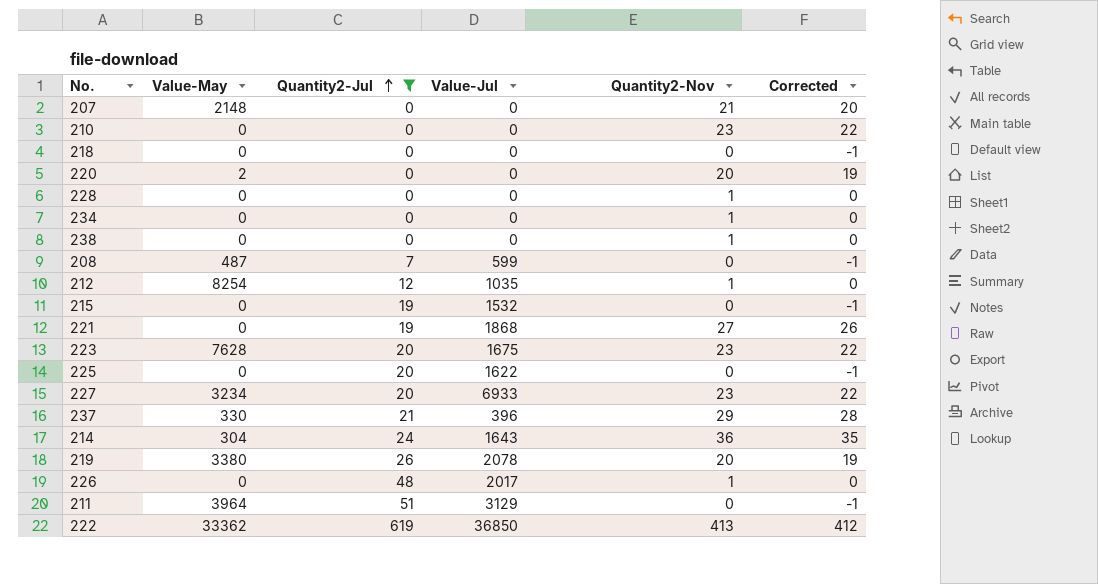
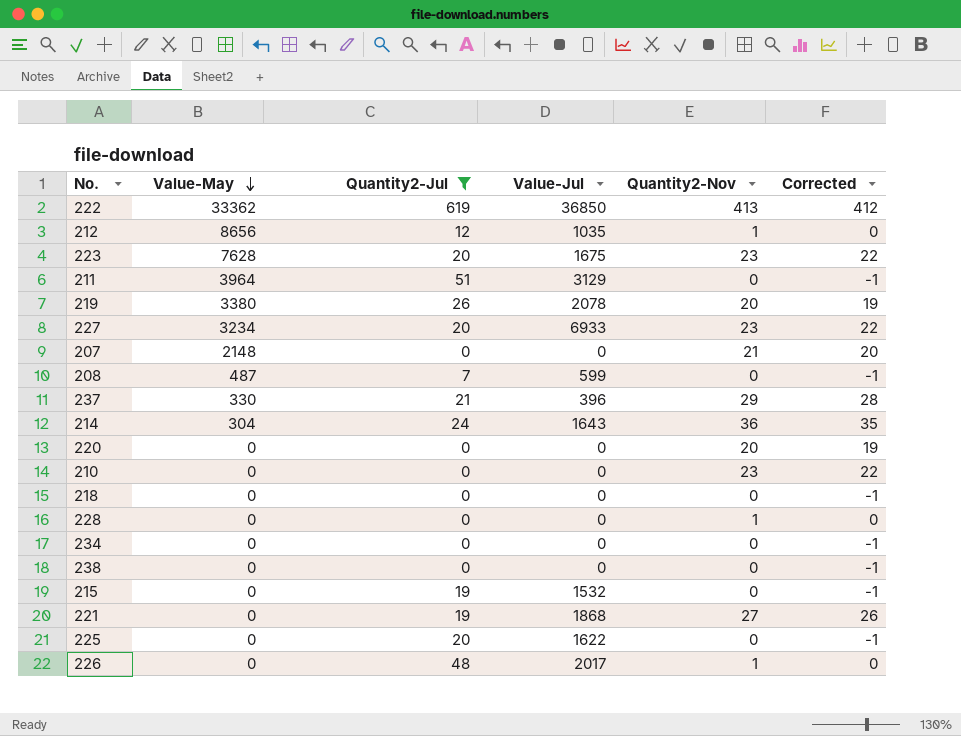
row order: Quantity2-Jul ascending -> Value-May descending
212 | Value-May: 8254 -> 8656
220 | Value-May: 2 -> 0
234 | Quantity2-Nov: 1 -> 0
234 | Corrected: 0 -> -1
238 | Quantity2-Nov: 1 -> 0
238 | Corrected: 0 -> -1

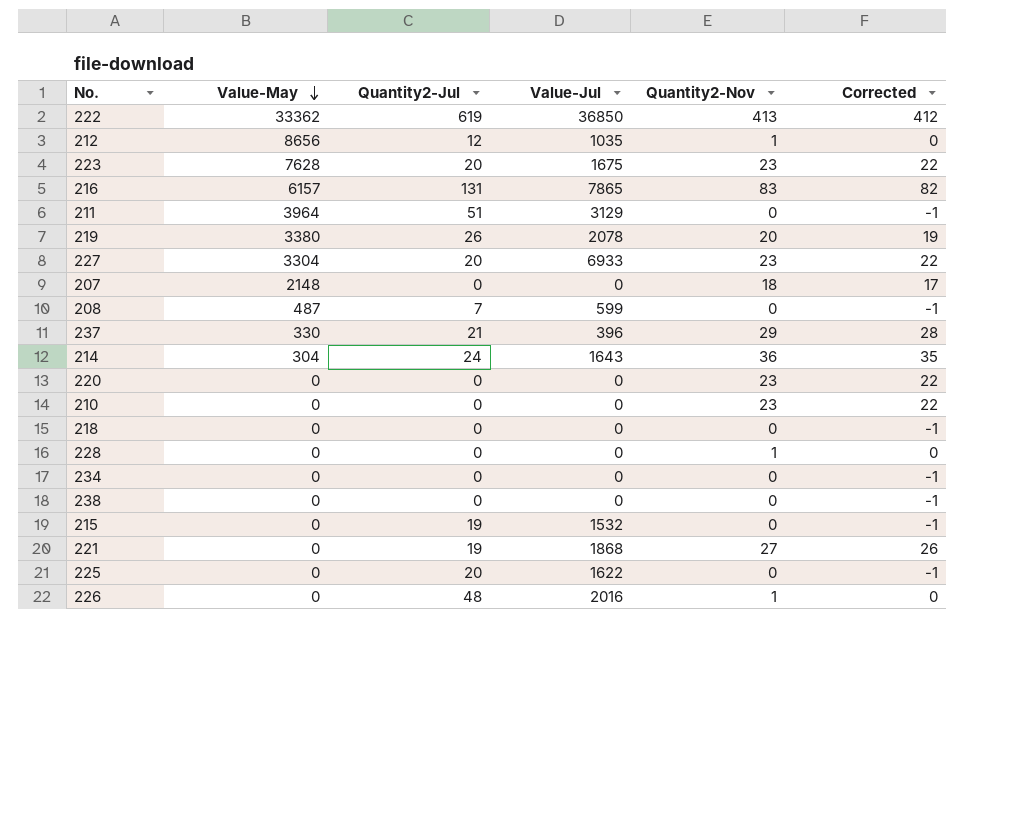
filter: Quantity2-Jul != 131 -> none
227 | Value-May: 3234 -> 3304
207 | Quantity2-Nov: 21 -> 18
207 | Corrected: 20 -> 17
220 | Quantity2-Nov: 20 -> 23
220 | Corrected: 19 -> 22
226 | Value-Jul: 2017 -> 2016

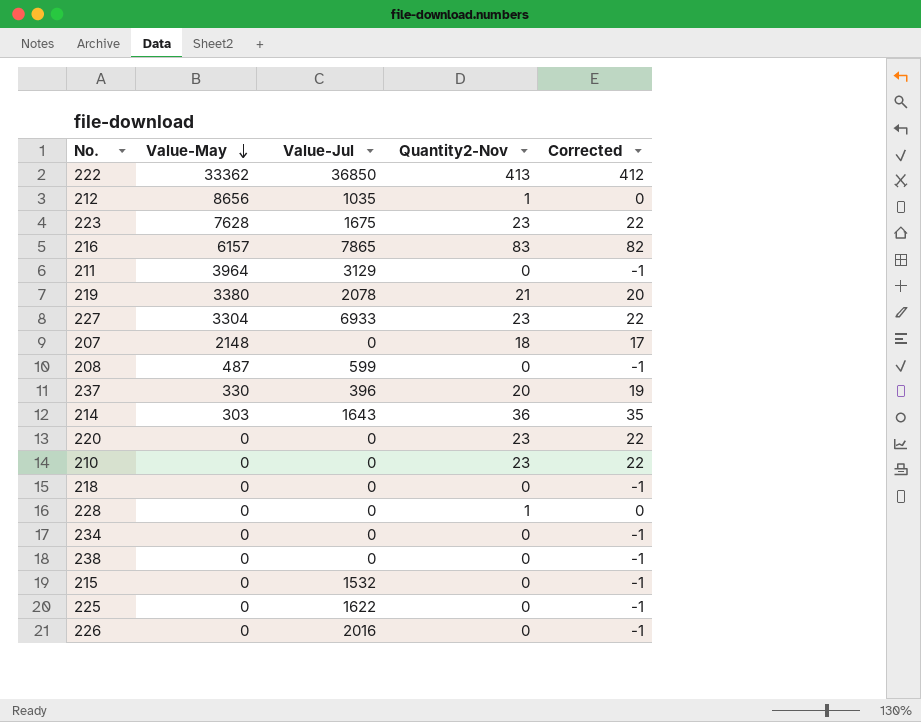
column Quantity2-Jul | position: 3 -> none
row 221: 0 | 19 | 1868 | 27 | 26 -> none
219 | Quantity2-Nov: 20 -> 21
219 | Corrected: 19 -> 20
237 | Quantity2-Nov: 29 -> 20
237 | Corrected: 28 -> 19
214 | Value-May: 304 -> 303
226 | Quantity2-Nov: 1 -> 0
226 | Corrected: 0 -> -1

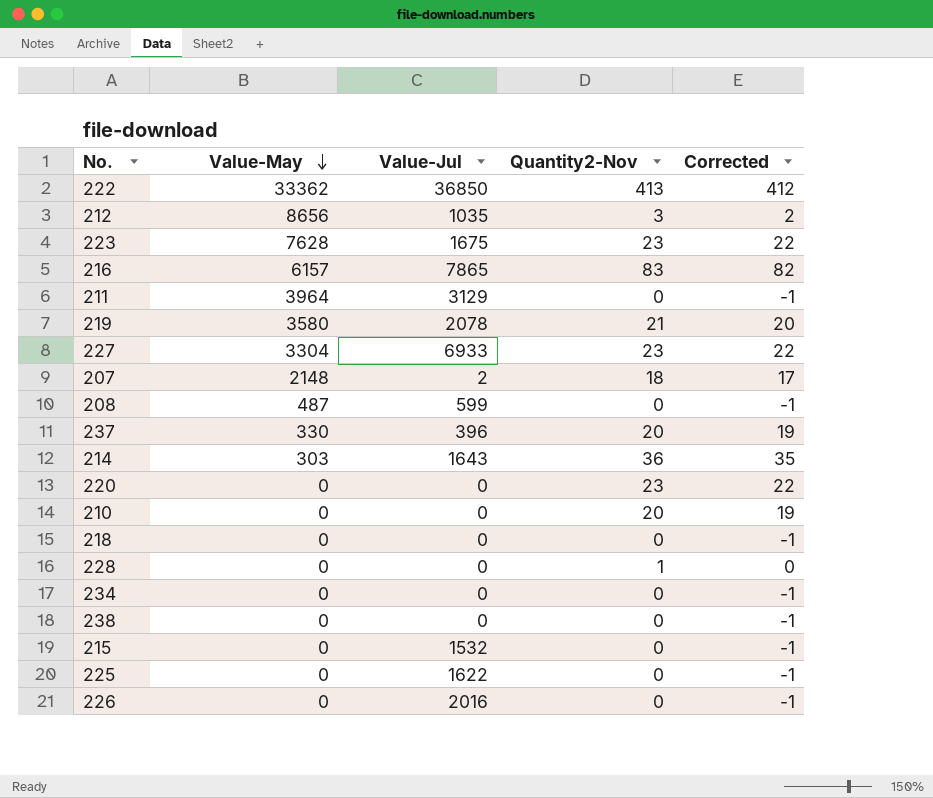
212 | Quantity2-Nov: 1 -> 3
212 | Corrected: 0 -> 2
219 | Value-May: 3380 -> 3580
207 | Value-Jul: 0 -> 2
210 | Quantity2-Nov: 23 -> 20
210 | Corrected: 22 -> 19

